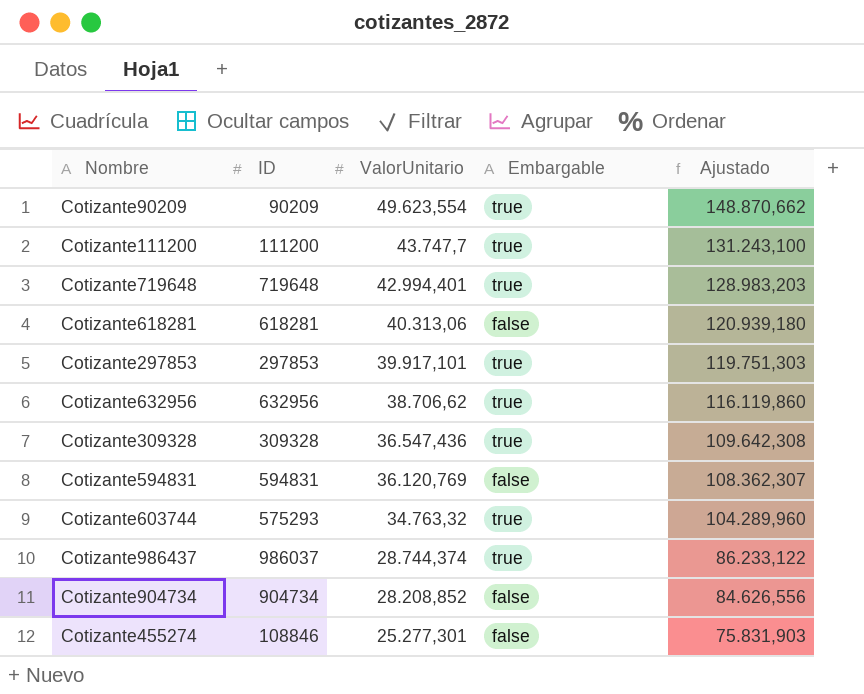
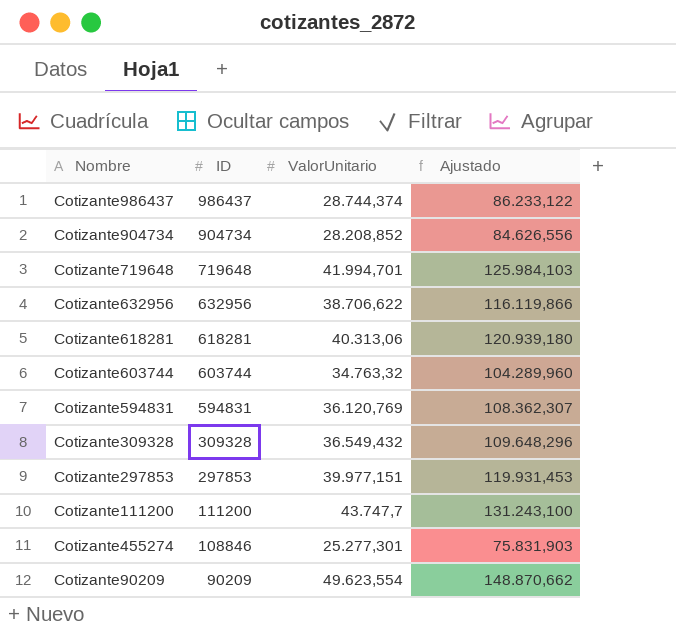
row order: ValorUnitario descending -> ID descending
column Embargable | position: 4 -> none
Cotizante986437 | ID: 986037 -> 986437
Cotizante719648 | ValorUnitario: 42.994,401 -> 41.994,701
Cotizante719648 | Ajustado: 128.983,203 -> 125.984,103
Cotizante632956 | ValorUnitario: 38.706,62 -> 38.706,622
Cotizante632956 | Ajustado: 116.119,860 -> 116.119,866
Cotizante603744 | ID: 575293 -> 603744
Cotizante309328 | ValorUnitario: 36.547,436 -> 36.549,432
Cotizante309328 | Ajustado: 109.642,308 -> 109.648,296
Cotizante297853 | ValorUnitario: 39.917,101 -> 39.977,151
Cotizante297853 | Ajustado: 119.751,303 -> 119.931,453

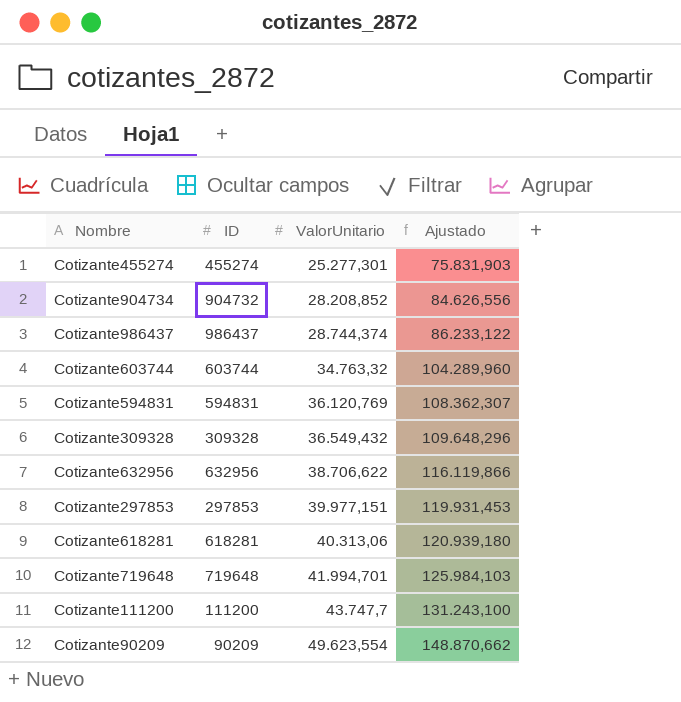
row order: ID descending -> ValorUnitario ascending
Cotizante455274 | ID: 108846 -> 455274
Cotizante904734 | ID: 904734 -> 904732

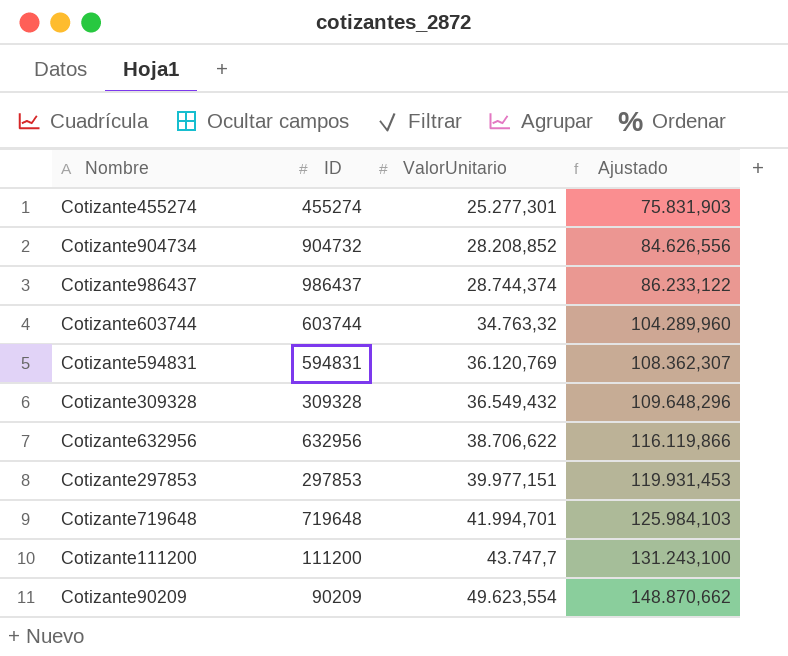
row Cotizante618281: 618281 | 40.313,06 | 120.939,180 -> none

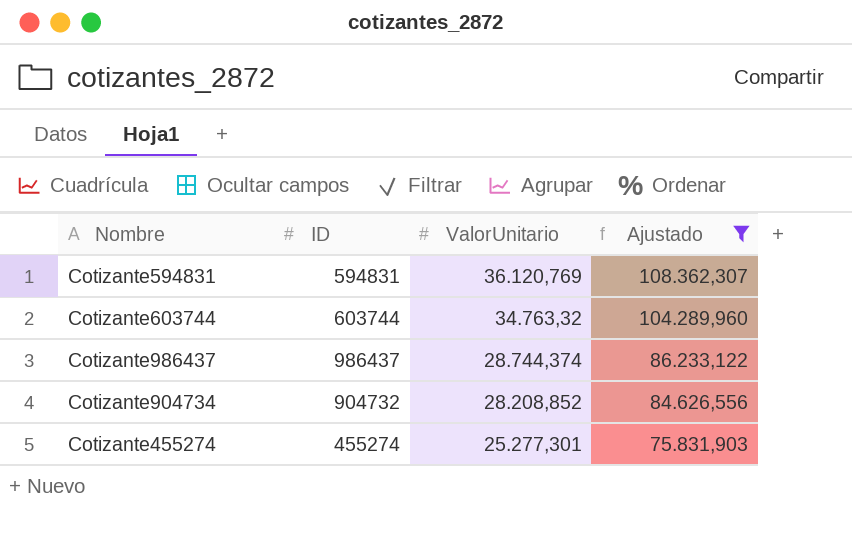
filter: none -> Ajustado <= 108.362,307
row order: ValorUnitario ascending -> ValorUnitario descending

